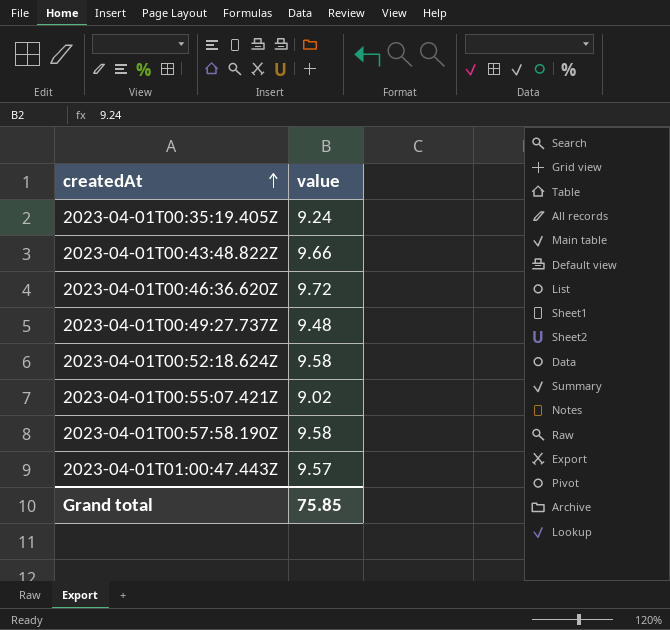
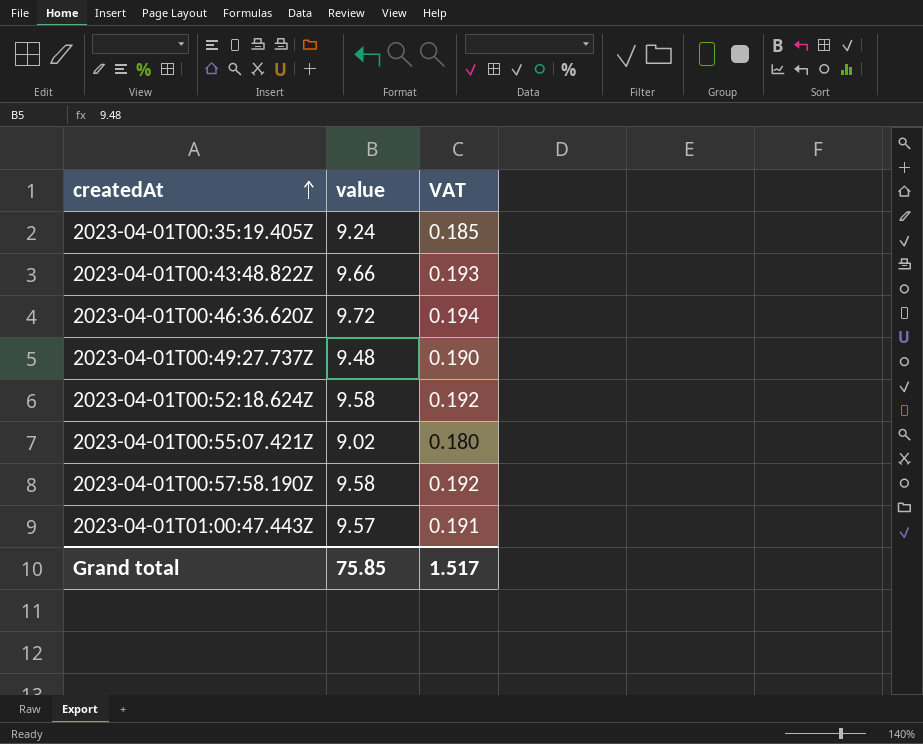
column VAT | formula: none -> [value] * 0.02

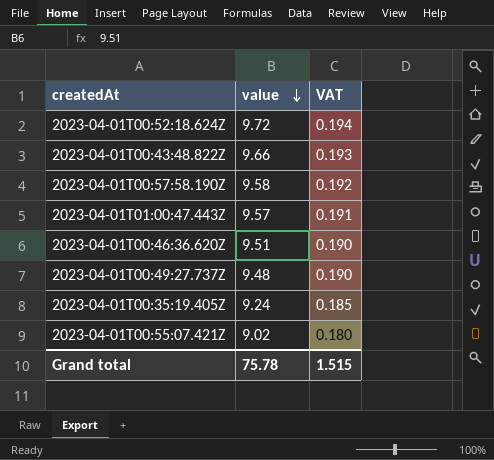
row order: createdAt ascending -> value descending
2023-04-01T00:52:18.624Z | value: 9.58 -> 9.72
2023-04-01T00:52:18.624Z | VAT: 0.192 -> 0.194
2023-04-01T00:46:36.620Z | value: 9.72 -> 9.51
2023-04-01T00:46:36.620Z | VAT: 0.194 -> 0.190
Grand total | value: 75.85 -> 75.78
Grand total | VAT: 1.517 -> 1.515

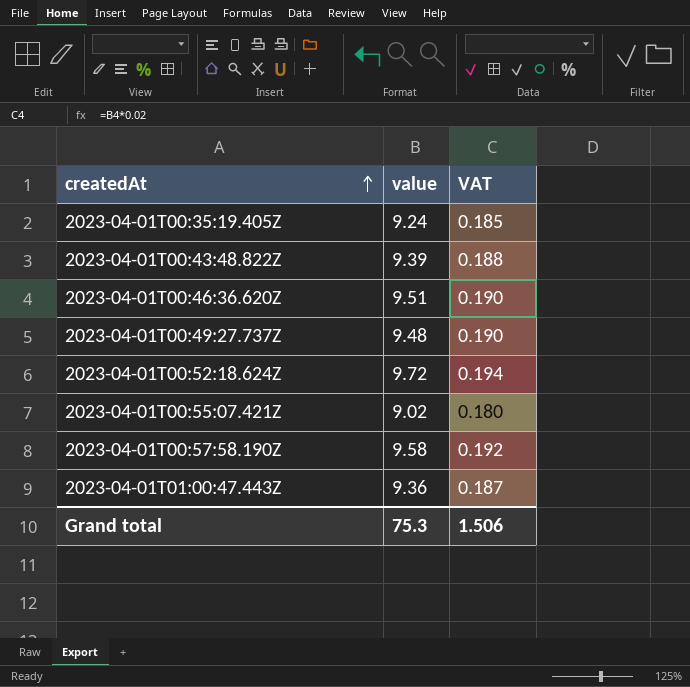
row order: value descending -> createdAt ascending
2023-04-01T00:43:48.822Z | value: 9.66 -> 9.39
2023-04-01T00:43:48.822Z | VAT: 0.193 -> 0.188
2023-04-01T01:00:47.443Z | value: 9.57 -> 9.36
2023-04-01T01:00:47.443Z | VAT: 0.191 -> 0.187
Grand total | value: 75.78 -> 75.3
Grand total | VAT: 1.515 -> 1.506

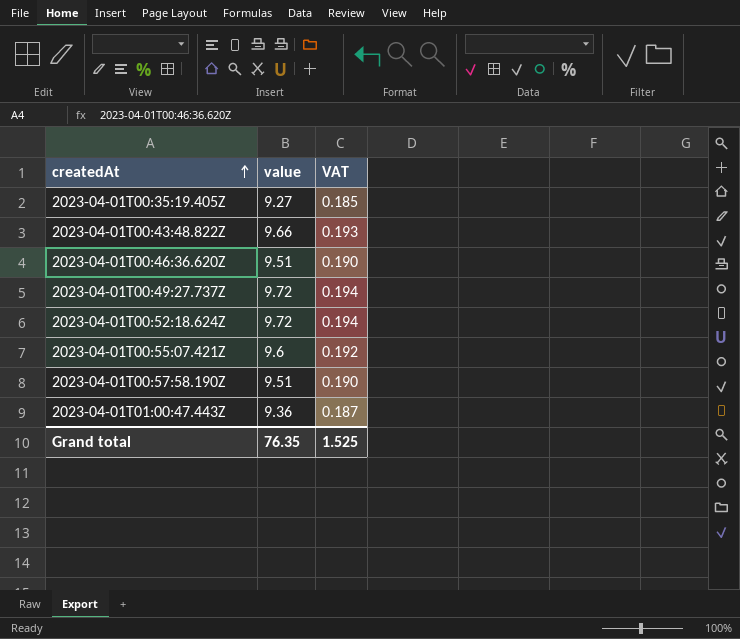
2023-04-01T00:35:19.405Z | value: 9.24 -> 9.27
2023-04-01T00:43:48.822Z | value: 9.39 -> 9.66
2023-04-01T00:43:48.822Z | VAT: 0.188 -> 0.193
2023-04-01T00:49:27.737Z | value: 9.48 -> 9.72
2023-04-01T00:49:27.737Z | VAT: 0.190 -> 0.194
2023-04-01T00:55:07.421Z | value: 9.02 -> 9.6
2023-04-01T00:55:07.421Z | VAT: 0.180 -> 0.192
2023-04-01T00:57:58.190Z | value: 9.58 -> 9.51
2023-04-01T00:57:58.190Z | VAT: 0.192 -> 0.190
Grand total | value: 75.3 -> 76.35
Grand total | VAT: 1.506 -> 1.525

